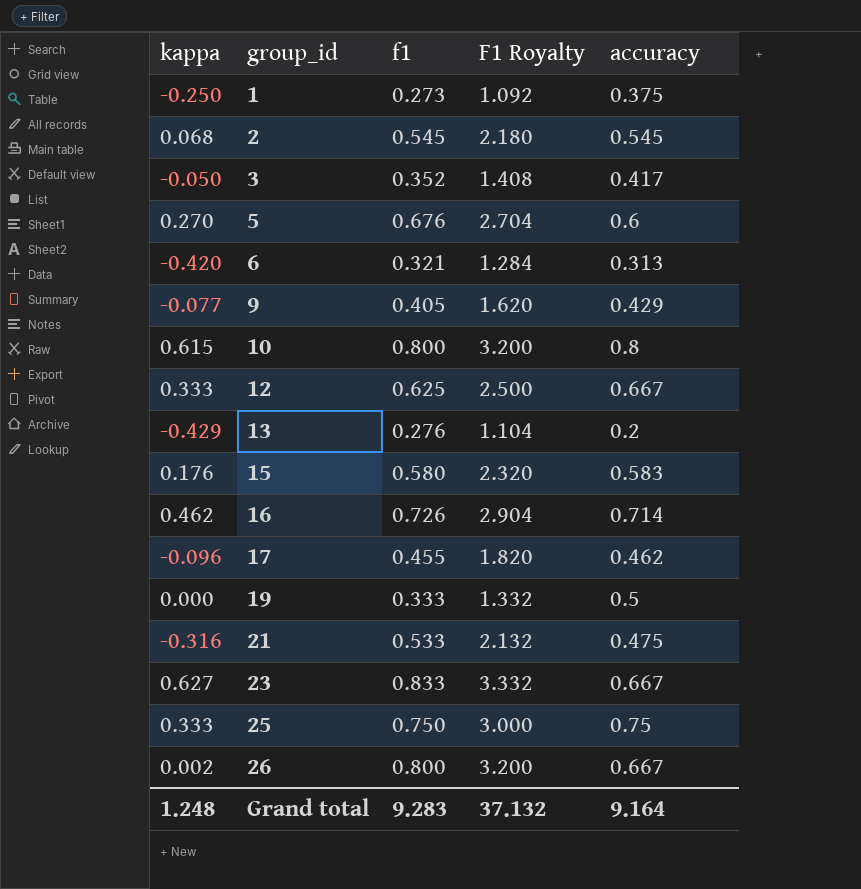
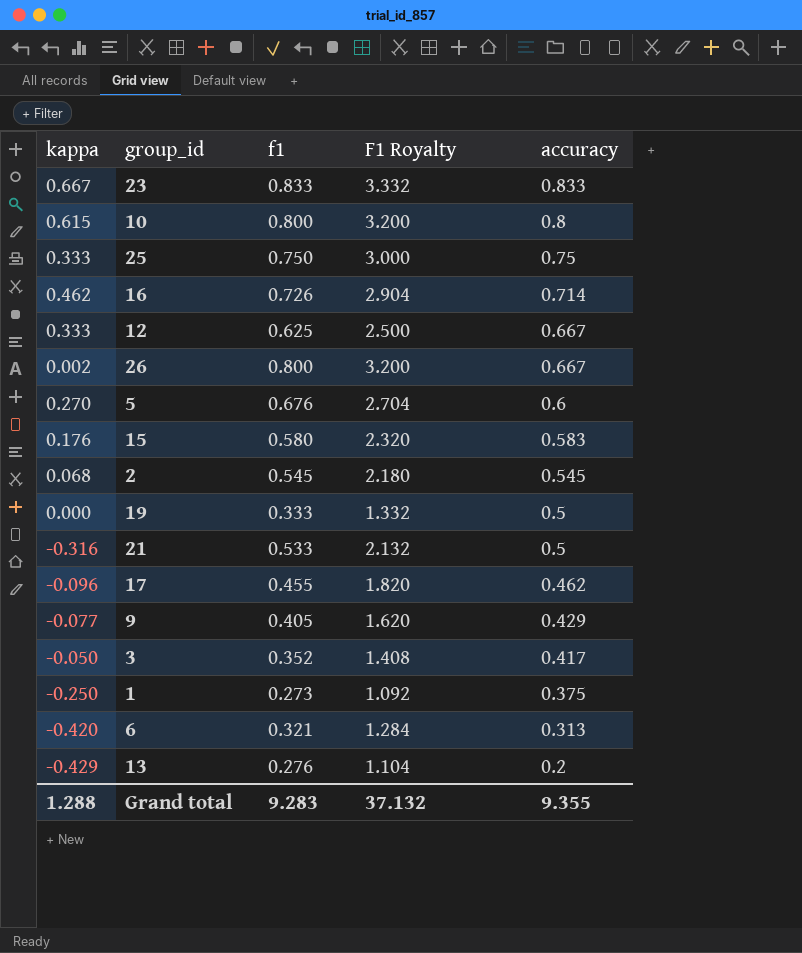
row order: group_id ascending -> accuracy descending
23 | kappa: 0.627 -> 0.667
23 | accuracy: 0.667 -> 0.833
21 | accuracy: 0.475 -> 0.5
Grand total | kappa: 1.248 -> 1.288
Grand total | accuracy: 9.164 -> 9.355

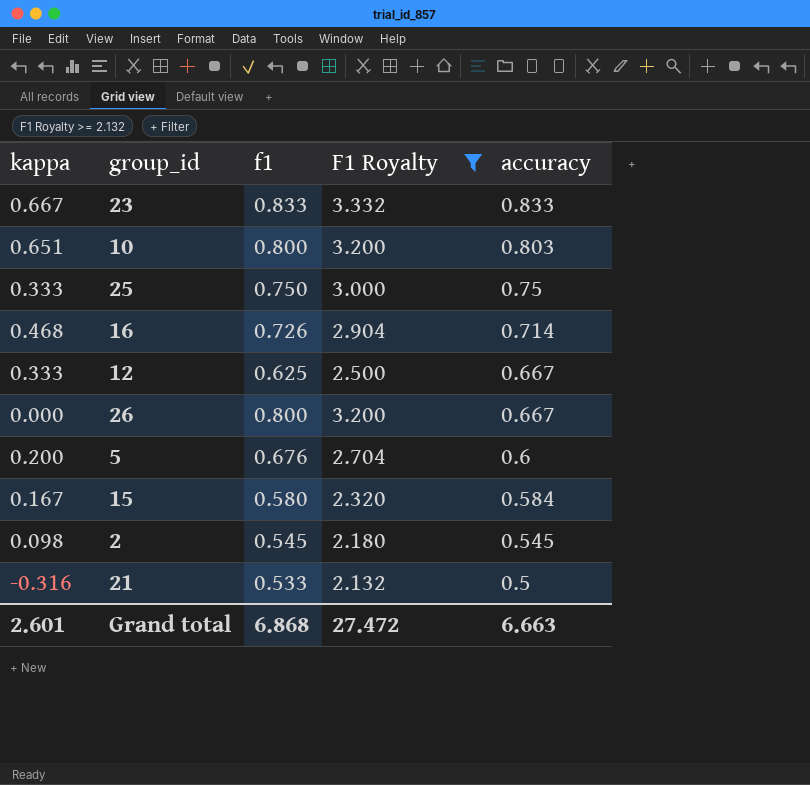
filter: none -> F1 Royalty >= 2.132
10 | kappa: 0.615 -> 0.651
10 | accuracy: 0.8 -> 0.803
16 | kappa: 0.462 -> 0.468
26 | kappa: 0.002 -> 0.000
5 | kappa: 0.270 -> 0.200
15 | kappa: 0.176 -> 0.167
15 | accuracy: 0.583 -> 0.584
2 | kappa: 0.068 -> 0.098
Grand total | kappa: 1.288 -> 2.601
Grand total | f1: 9.283 -> 6.868
Grand total | F1 Royalty: 37.132 -> 27.472
Grand total | accuracy: 9.355 -> 6.663

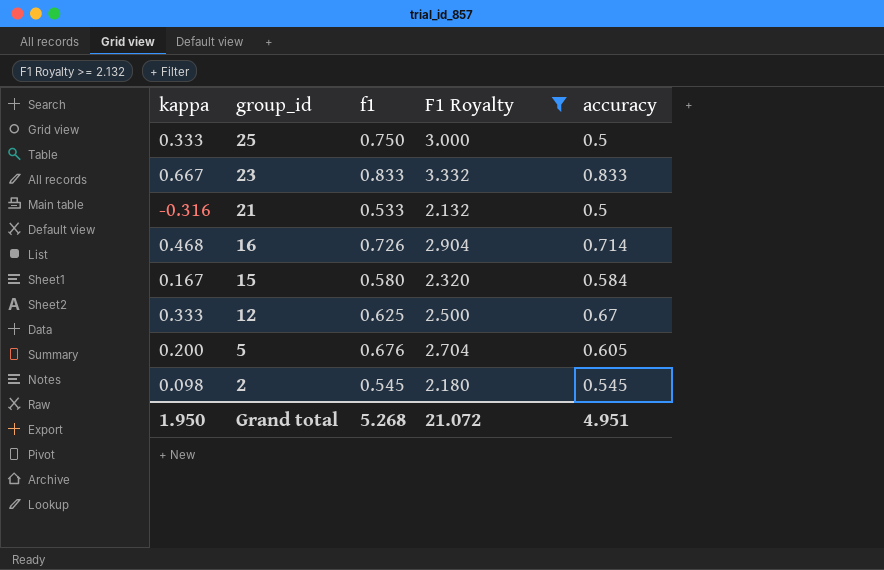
row order: accuracy descending -> group_id descending
row 10: 0.651 | 0.800 | 3.200 | 0.803 -> none
row 26: 0.000 | 0.800 | 3.200 | 0.667 -> none
25 | accuracy: 0.75 -> 0.5
12 | accuracy: 0.667 -> 0.67
5 | accuracy: 0.6 -> 0.605
Grand total | kappa: 2.601 -> 1.950
Grand total | f1: 6.868 -> 5.268
Grand total | F1 Royalty: 27.472 -> 21.072
Grand total | accuracy: 6.663 -> 4.951

